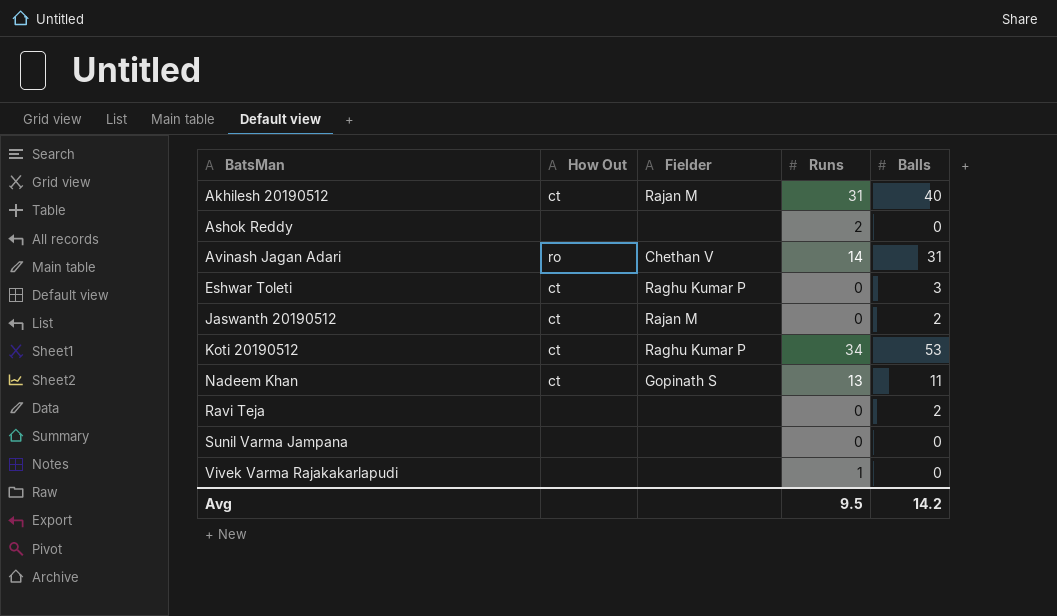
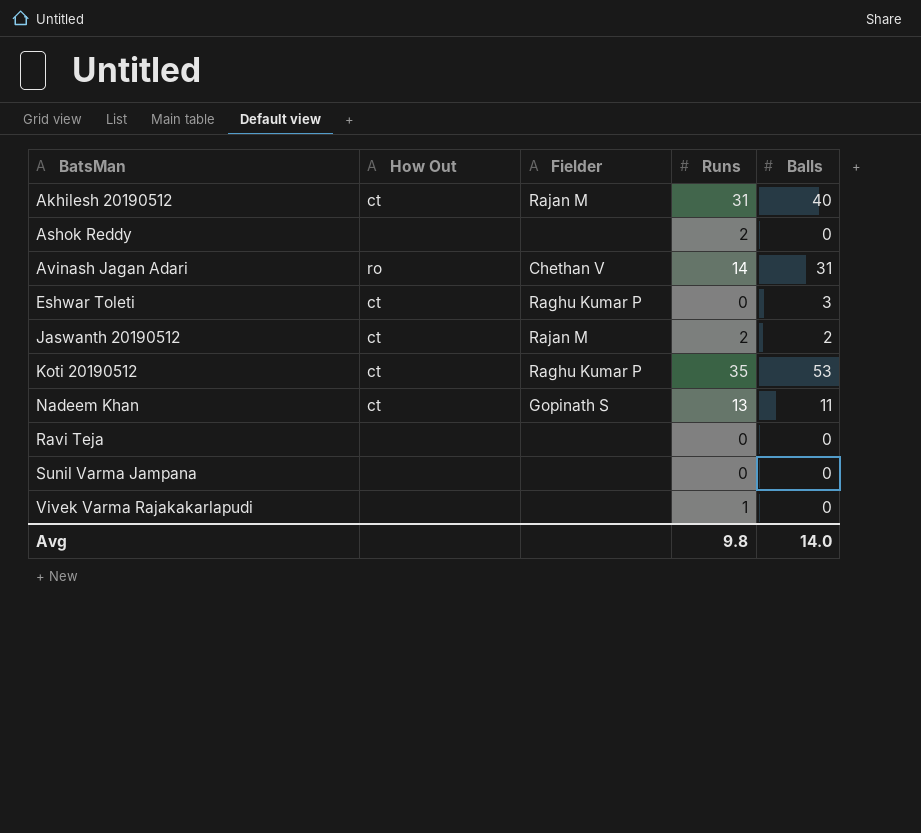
Jaswanth 20190512 | Runs: 0 -> 2
Koti 20190512 | Runs: 34 -> 35
Ravi Teja | Balls: 2 -> 0
Avg | Runs: 9.5 -> 9.8
Avg | Balls: 14.2 -> 14.0

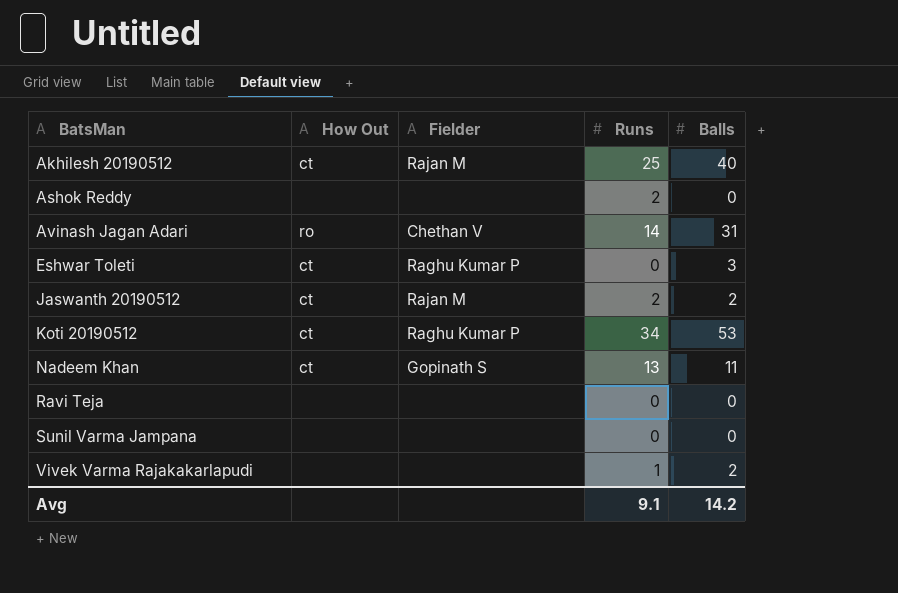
Akhilesh 20190512 | Runs: 31 -> 25
Koti 20190512 | Runs: 35 -> 34
Vivek Varma Rajakakarlapudi | Balls: 0 -> 2
Avg | Runs: 9.8 -> 9.1
Avg | Balls: 14.0 -> 14.2

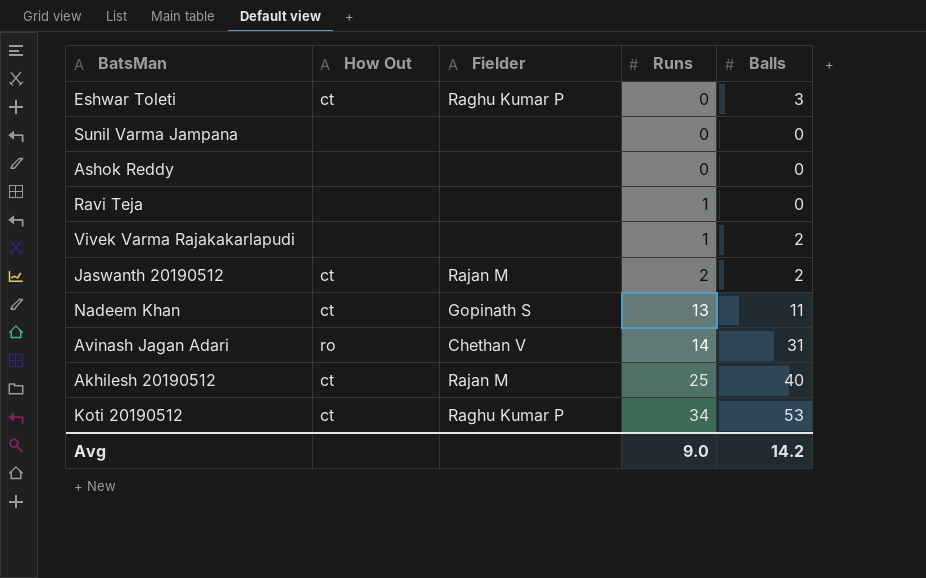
row order: BatsMan ascending -> Runs ascending
Ashok Reddy | Runs: 2 -> 0
Ravi Teja | Runs: 0 -> 1
Avg | Runs: 9.1 -> 9.0

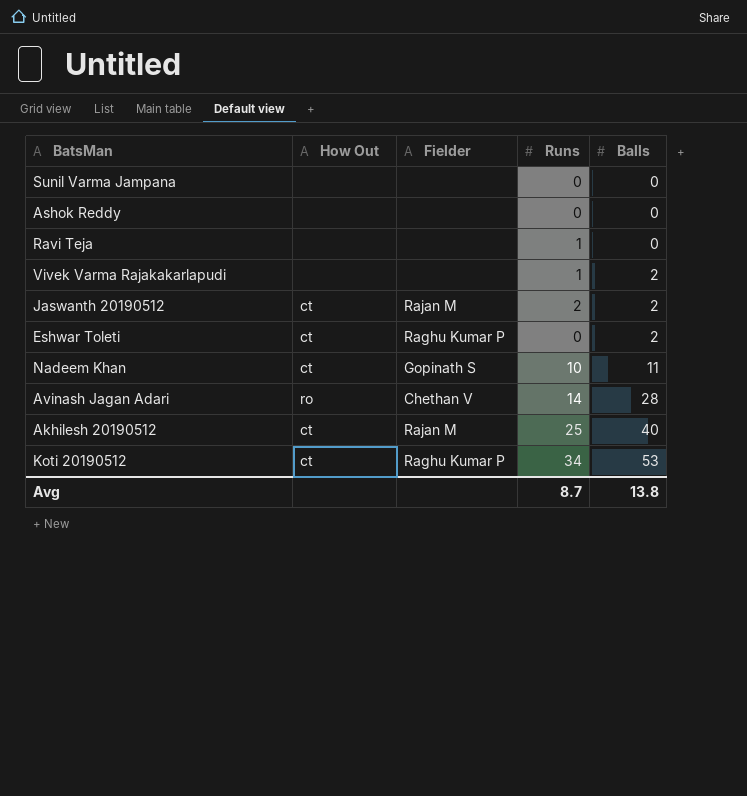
row order: Runs ascending -> Balls ascending
Eshwar Toleti | Balls: 3 -> 2
Nadeem Khan | Runs: 13 -> 10
Avinash Jagan Adari | Balls: 31 -> 28
Avg | Runs: 9.0 -> 8.7
Avg | Balls: 14.2 -> 13.8

